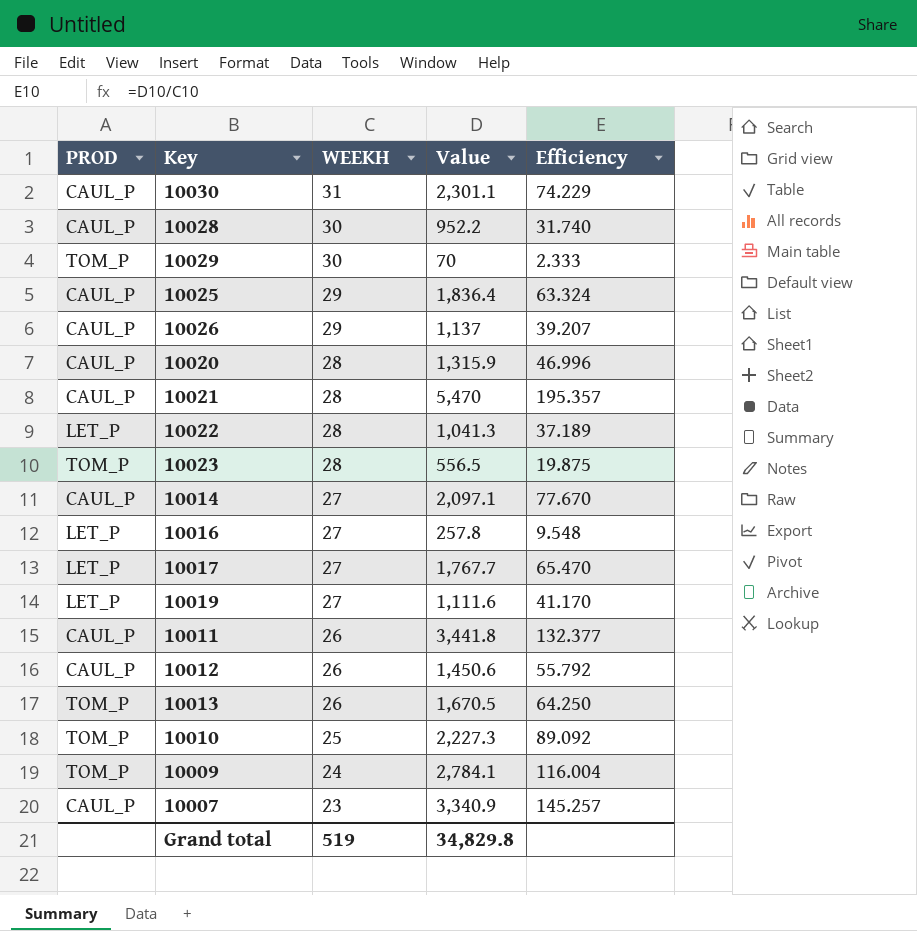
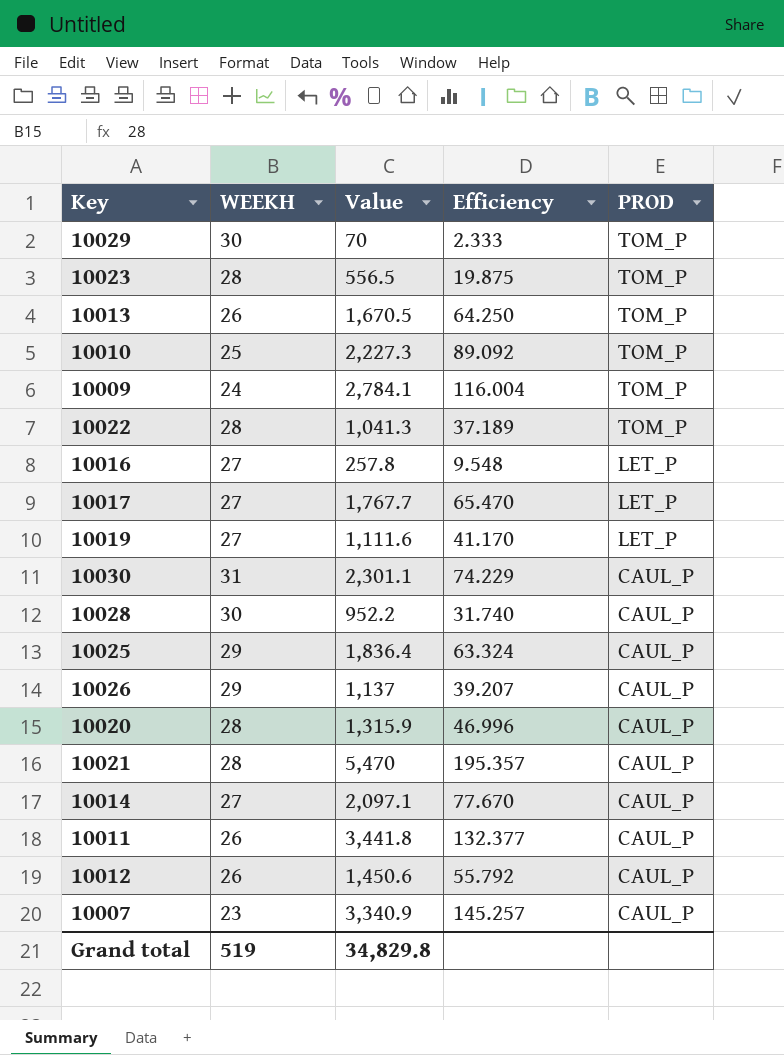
row order: WEEKH descending -> PROD descending
column PROD | position: 1 -> 5
10022 | PROD: LET_P -> TOM_P

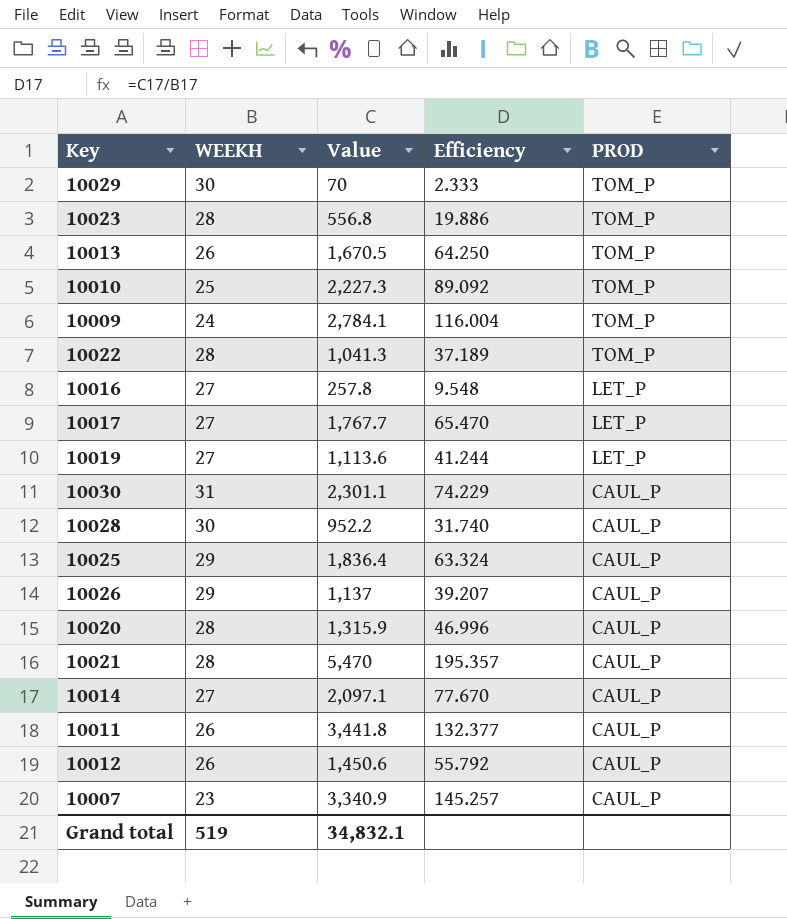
10023 | Value: 556.5 -> 556.8
10023 | Efficiency: 19.875 -> 19.886
10019 | Value: 1,111.6 -> 1,113.6
10019 | Efficiency: 41.170 -> 41.244
Grand total | Value: 34,829.8 -> 34,832.1

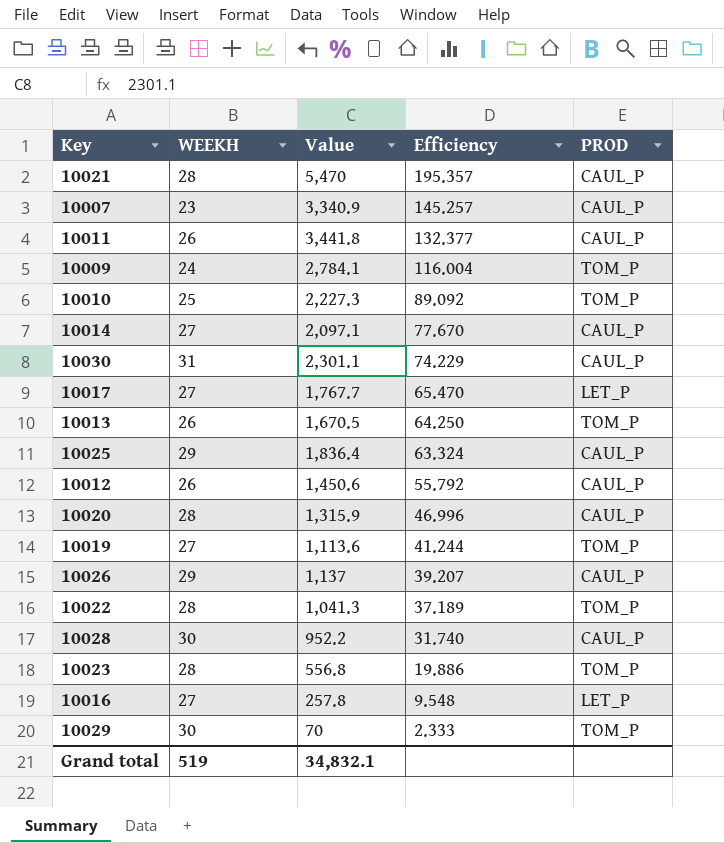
row order: PROD descending -> Efficiency descending
10019 | PROD: LET_P -> TOM_P

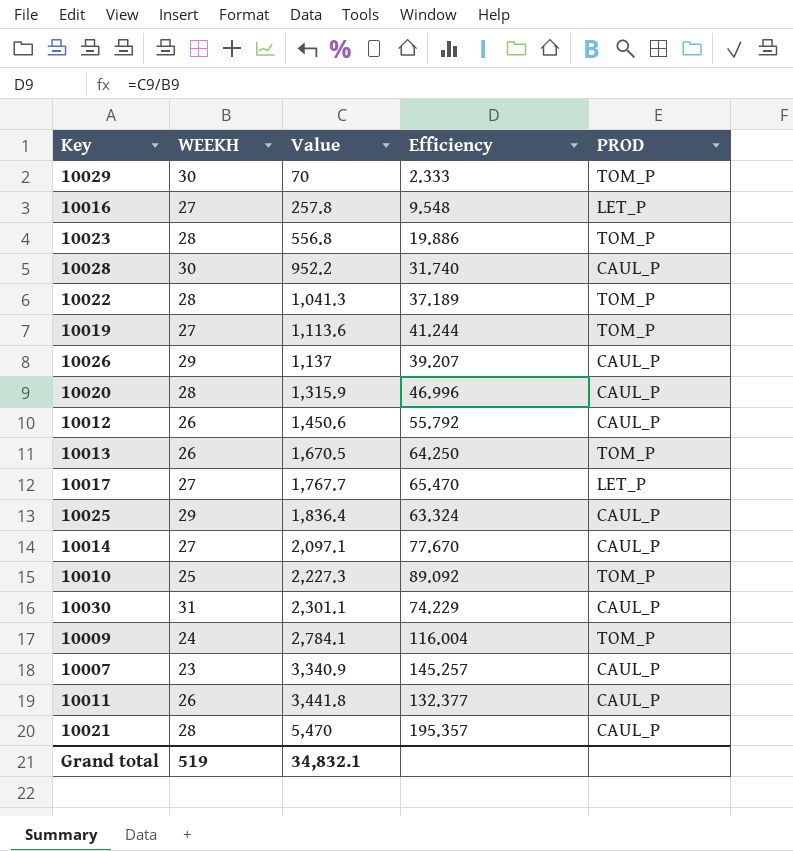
row order: Efficiency descending -> Value ascending

